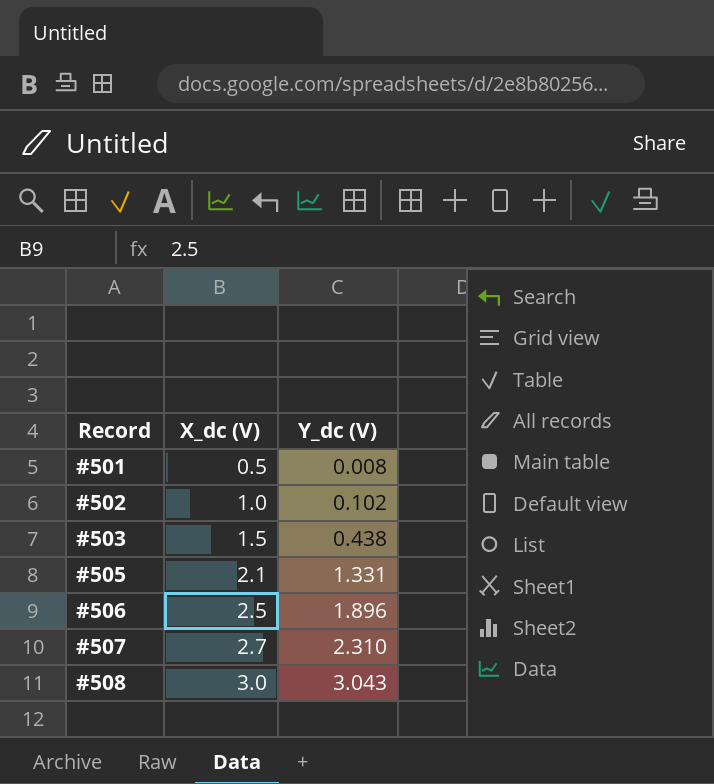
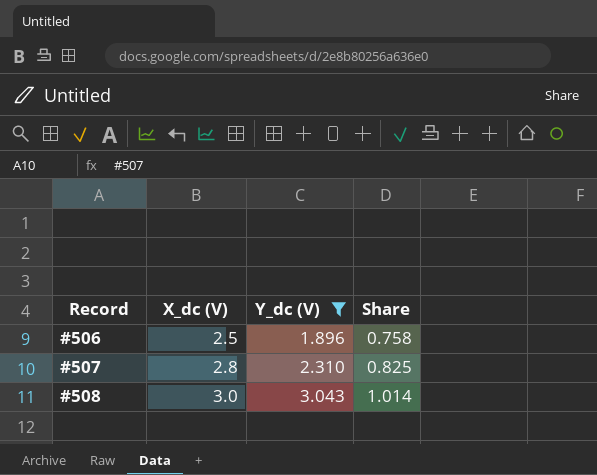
filter: none -> Y_dc (V) >= 1.896
column Share | formula: none -> [Y_dc (V)] / [X_dc (V)]
#507 | X_dc (V): 2.7 -> 2.8

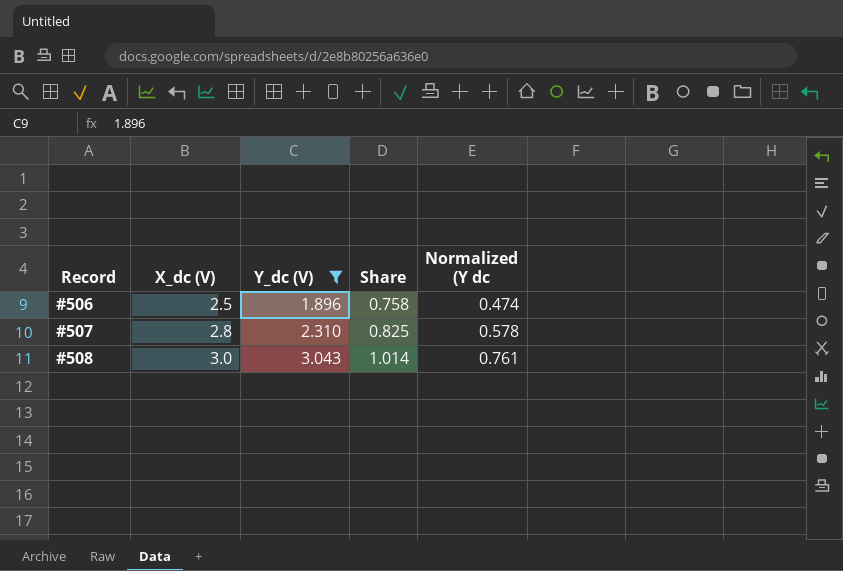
column Normalized (Y dc | formula: none -> [Y_dc (V)] * 0.25

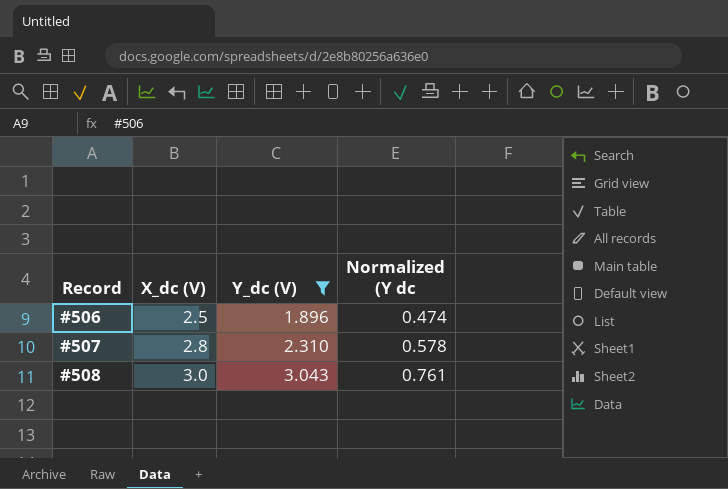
column Share | formula: [Y_dc (V)] / [X_dc (V)] -> none

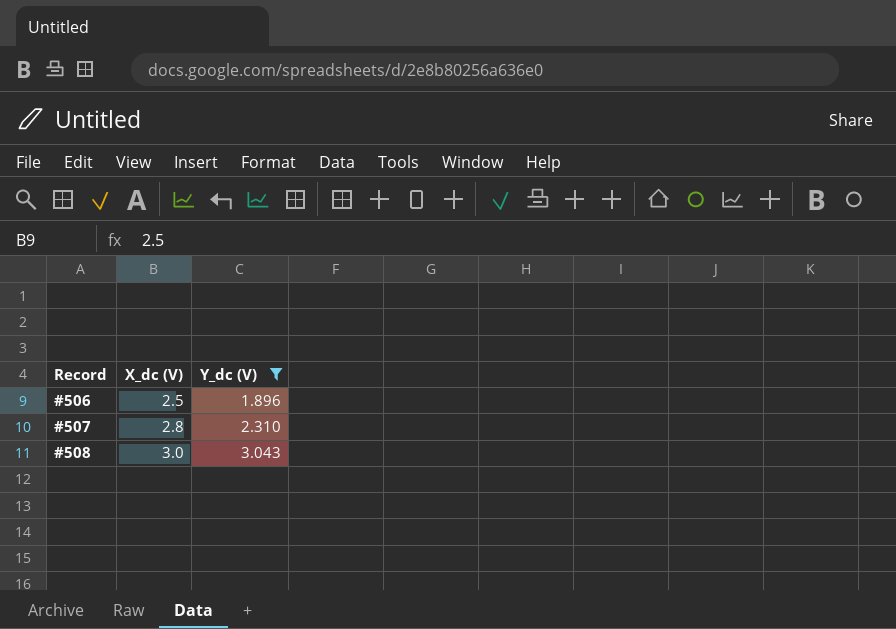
column Normalized (Y dc | formula: [Y_dc (V)] * 0.25 -> none

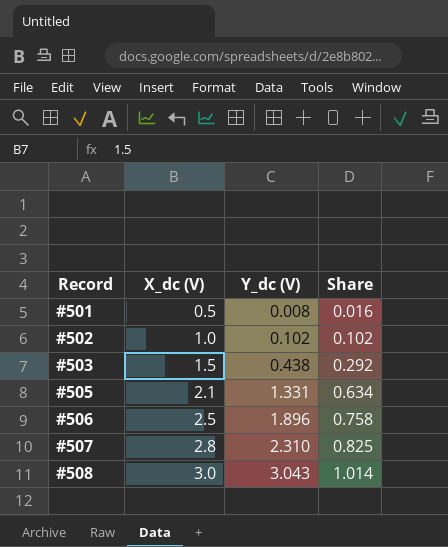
filter: Y_dc (V) >= 1.896 -> none
column Share | formula: none -> [Y_dc (V)] / [X_dc (V)]

